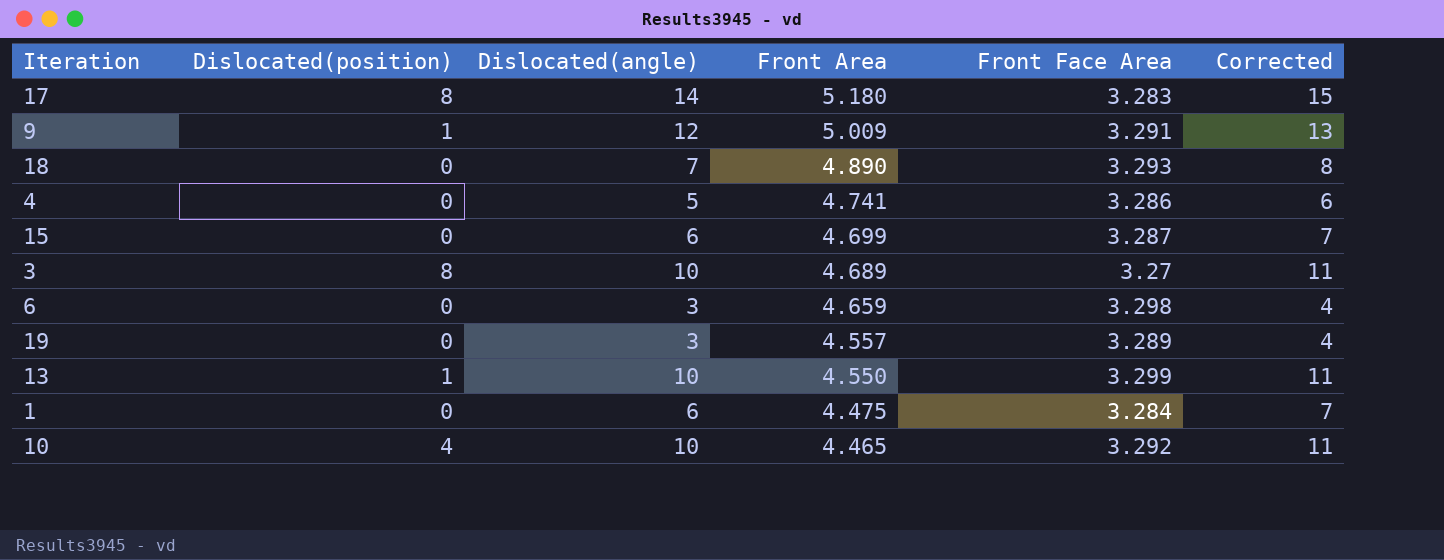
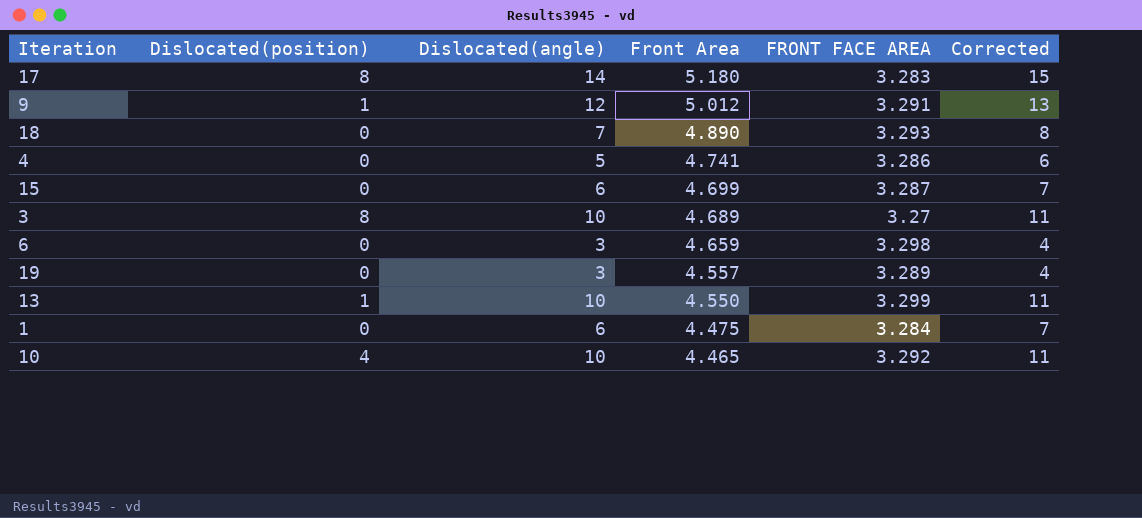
column name: Front Face Area -> FRONT FACE AREA
9 | Front Area: 5.009 -> 5.012

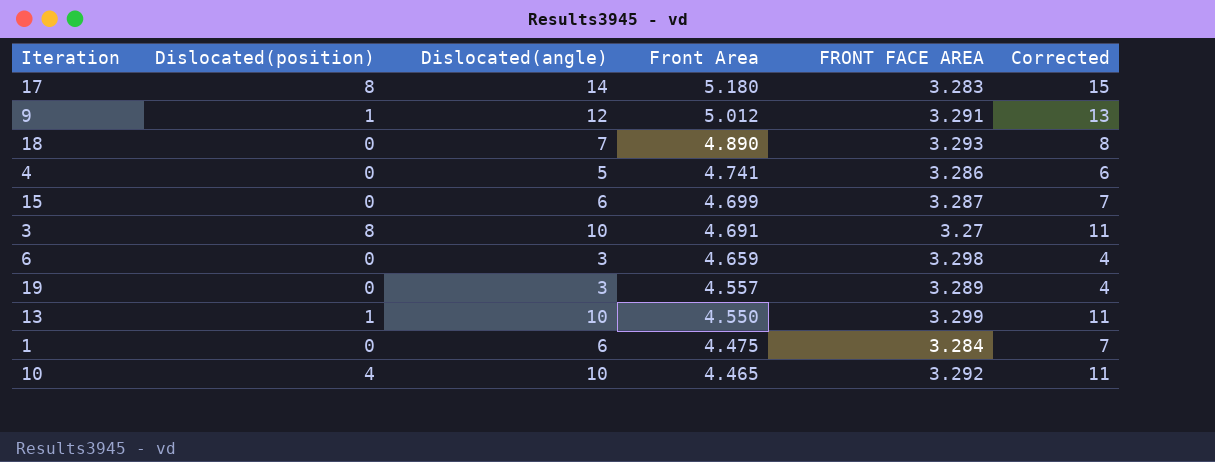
3 | Front Area: 4.689 -> 4.691

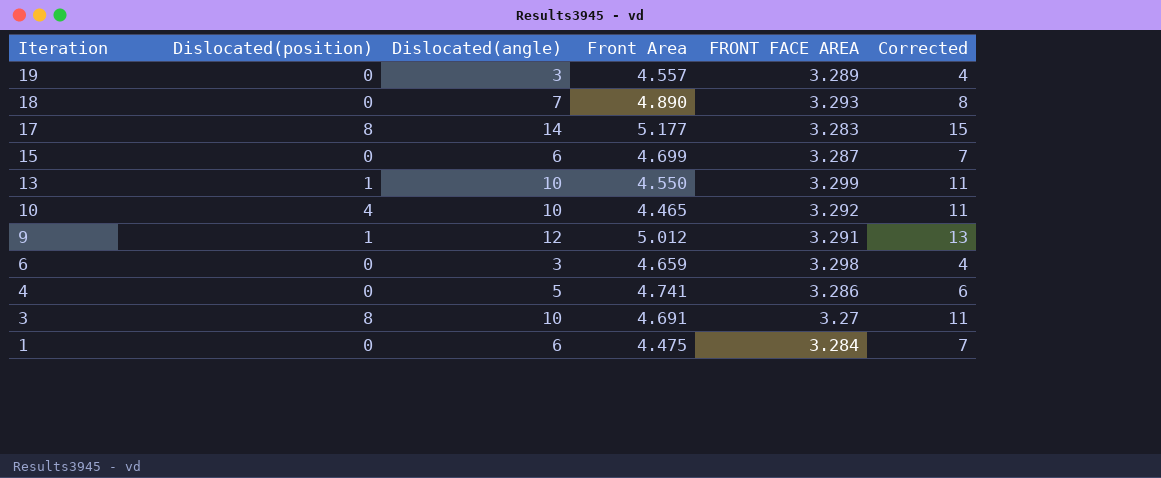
row order: Front Area descending -> Iteration descending
17 | Front Area: 5.180 -> 5.177

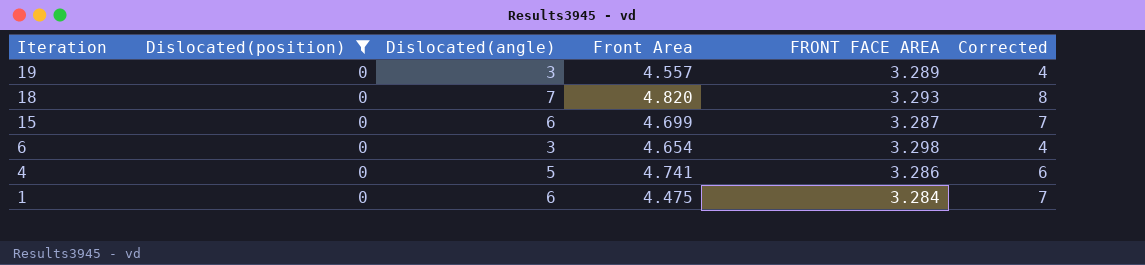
filter: none -> Dislocated(position) = 0
18 | Front Area: 4.890 -> 4.820
6 | Front Area: 4.659 -> 4.654

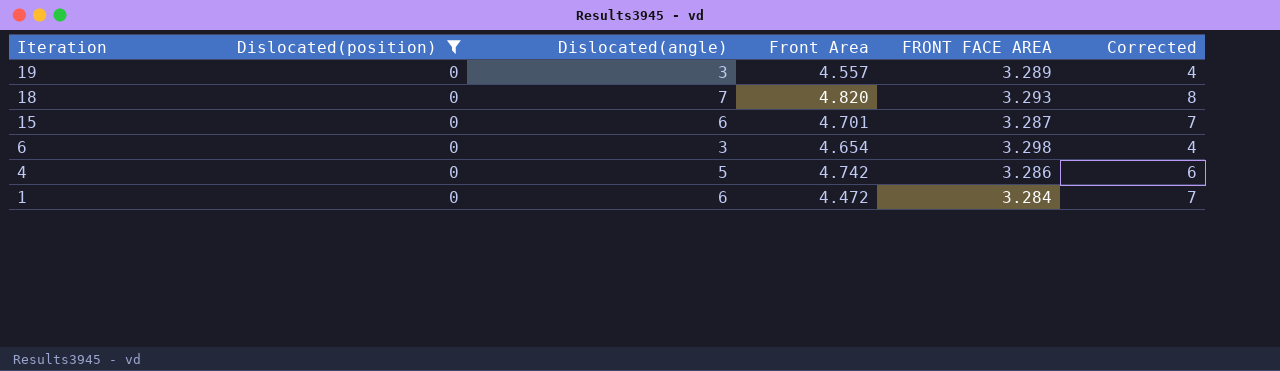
15 | Front Area: 4.699 -> 4.701
4 | Front Area: 4.741 -> 4.742
1 | Front Area: 4.475 -> 4.472

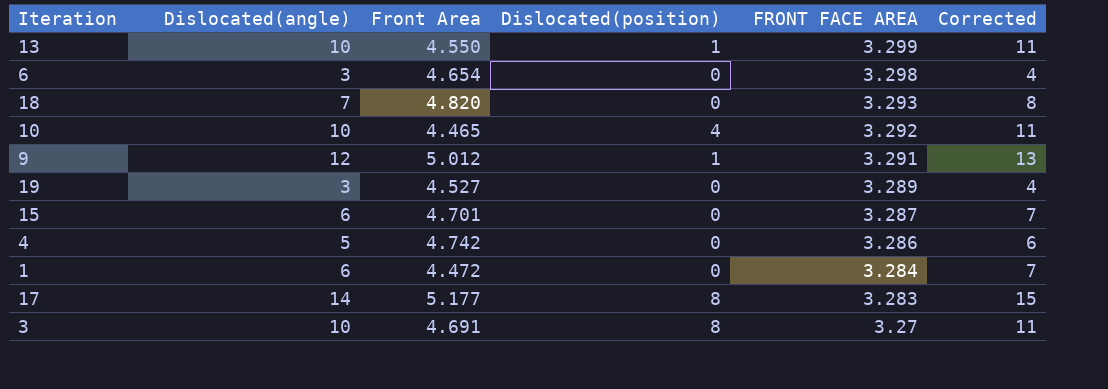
filter: Dislocated(position) = 0 -> none
row order: Iteration descending -> FRONT FACE AREA descending
column Dislocated(position) | position: 2 -> 4
19 | Front Area: 4.557 -> 4.527

